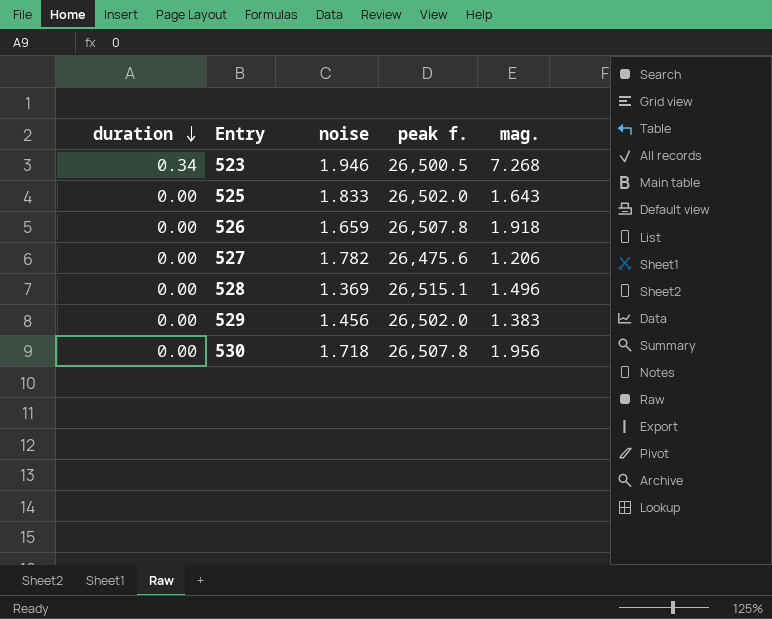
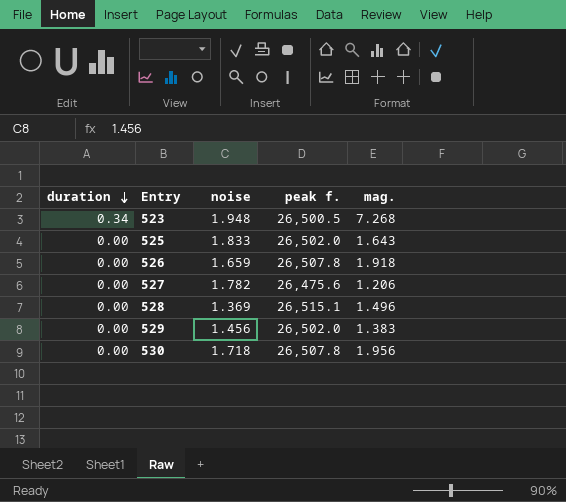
523 | noise: 1.946 -> 1.948

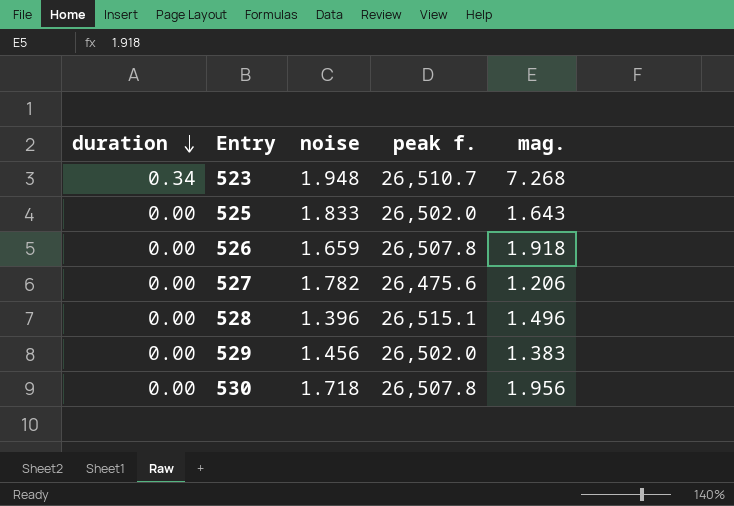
523 | peak f.: 26,500.5 -> 26,510.7
528 | noise: 1.369 -> 1.396

